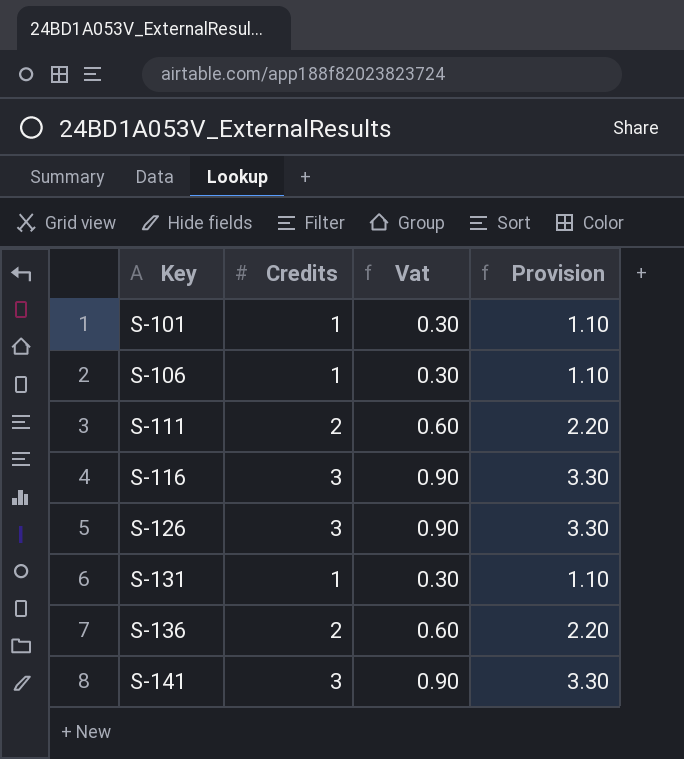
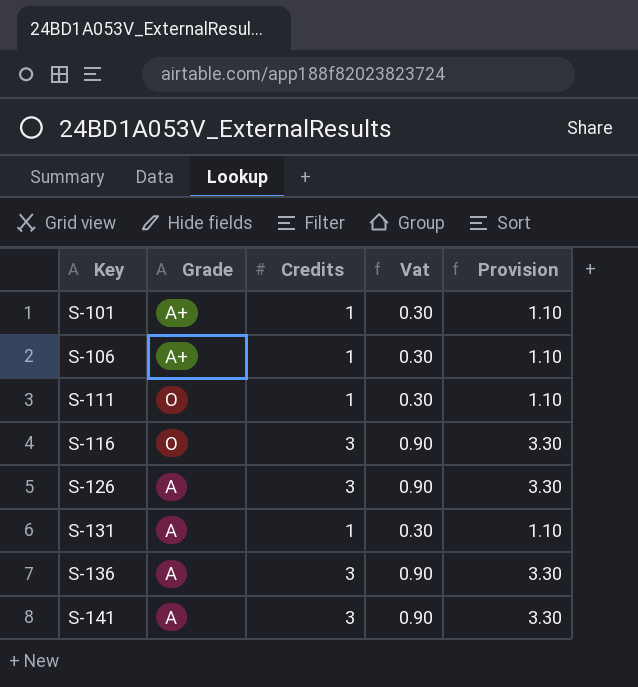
column Grade | position: none -> 2
S-111 | Credits: 2 -> 1
S-111 | Vat: 0.60 -> 0.30
S-111 | Provision: 2.20 -> 1.10
S-136 | Credits: 2 -> 3
S-136 | Vat: 0.60 -> 0.90
S-136 | Provision: 2.20 -> 3.30

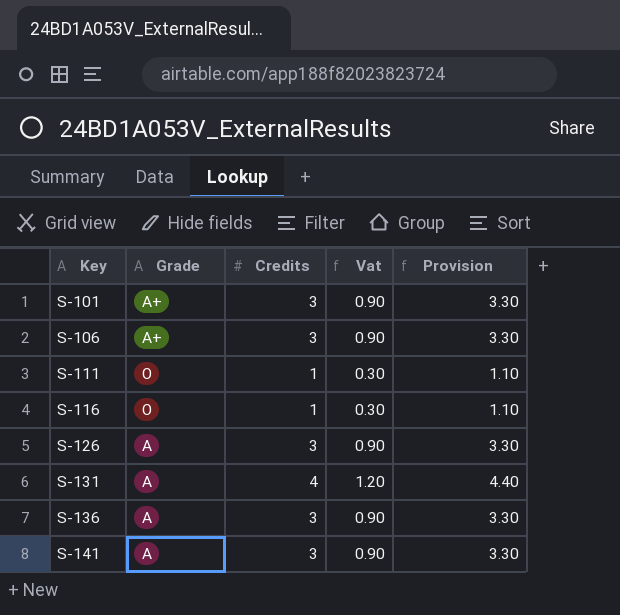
S-101 | Credits: 1 -> 3
S-101 | Vat: 0.30 -> 0.90
S-101 | Provision: 1.10 -> 3.30
S-106 | Credits: 1 -> 3
S-106 | Vat: 0.30 -> 0.90
S-106 | Provision: 1.10 -> 3.30
S-116 | Credits: 3 -> 1
S-116 | Vat: 0.90 -> 0.30
S-116 | Provision: 3.30 -> 1.10
S-131 | Credits: 1 -> 4
S-131 | Vat: 0.30 -> 1.20
S-131 | Provision: 1.10 -> 4.40

